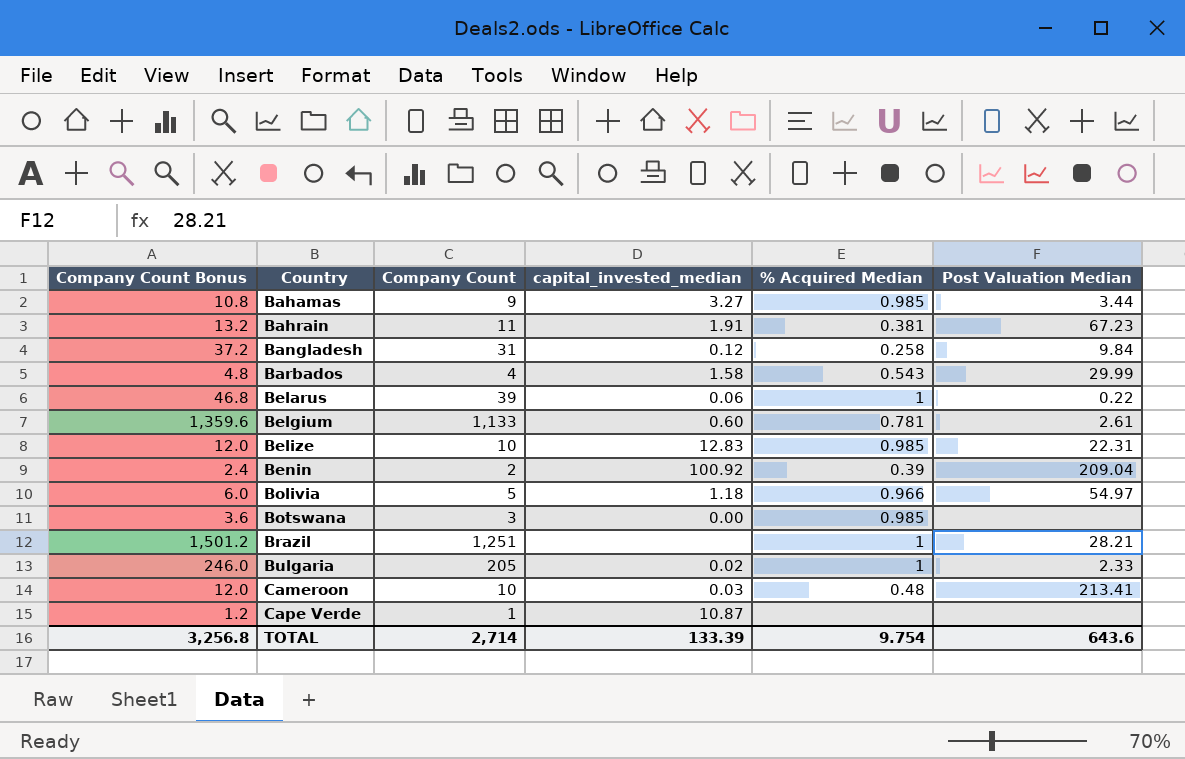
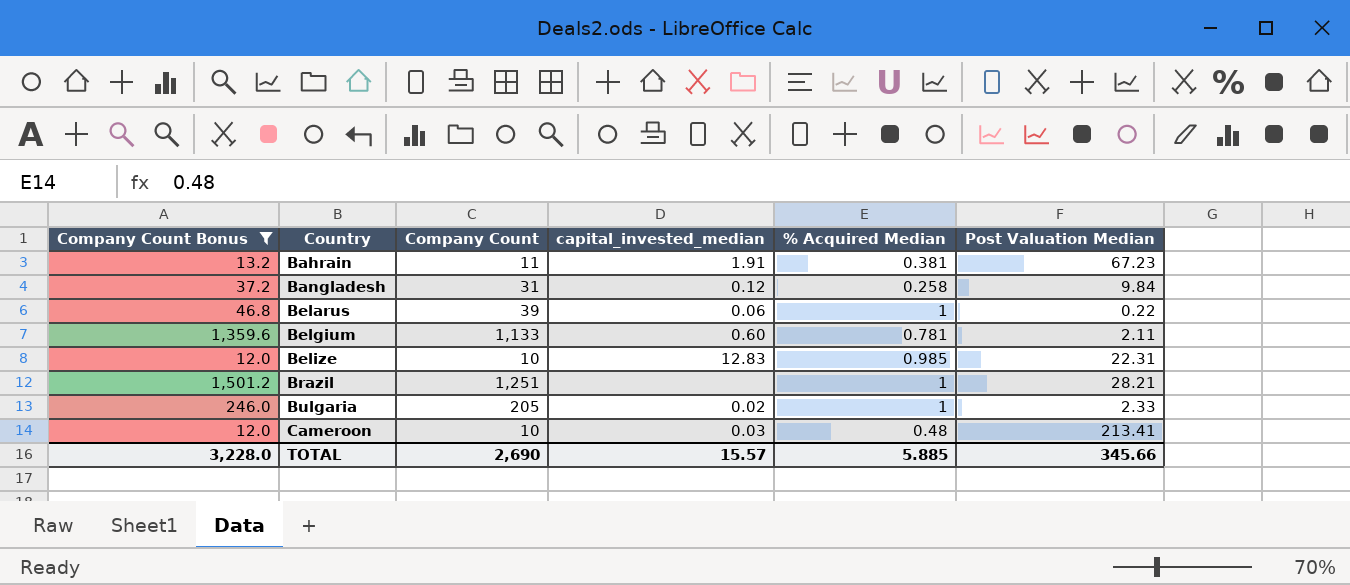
filter: none -> Company Count Bonus >= 12.0
Belgium | Post Valuation Median: 2.61 -> 2.11
TOTAL | Company Count Bonus: 3,256.8 -> 3,228.0
TOTAL | Company Count: 2,714 -> 2,690
TOTAL | capital_invested_median: 133.39 -> 15.57
TOTAL | % Acquired Median: 9.754 -> 5.885
TOTAL | Post Valuation Median: 643.6 -> 345.66

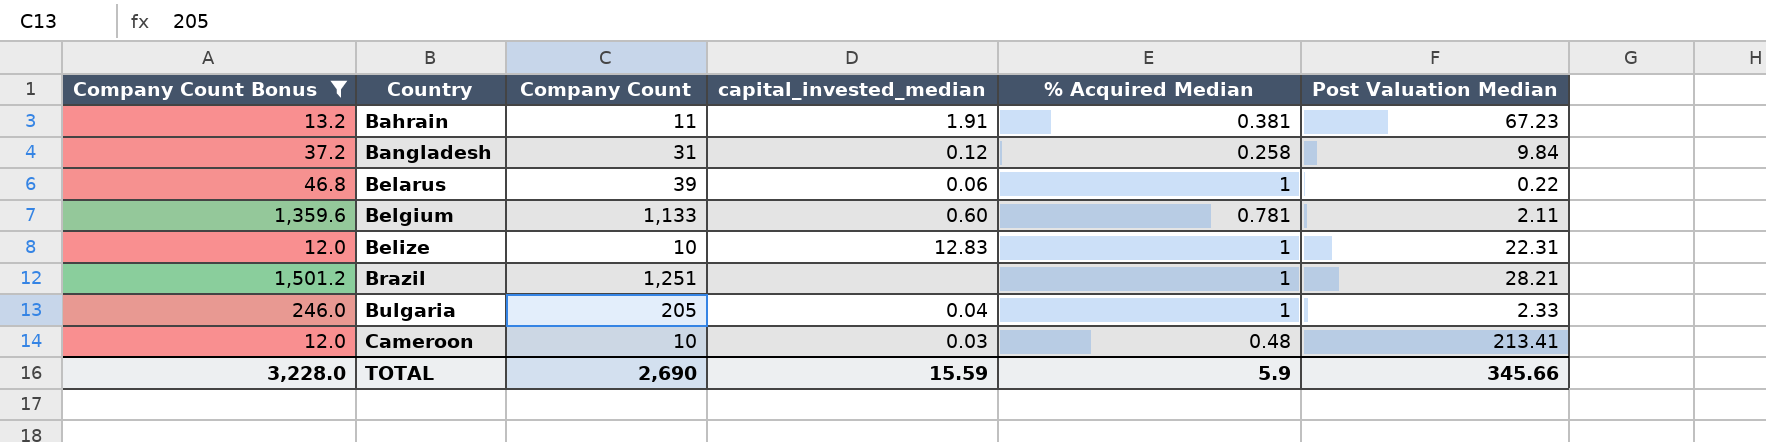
Belize | % Acquired Median: 0.985 -> 1
Bulgaria | capital_invested_median: 0.02 -> 0.04
TOTAL | capital_invested_median: 15.57 -> 15.59
TOTAL | % Acquired Median: 5.885 -> 5.9

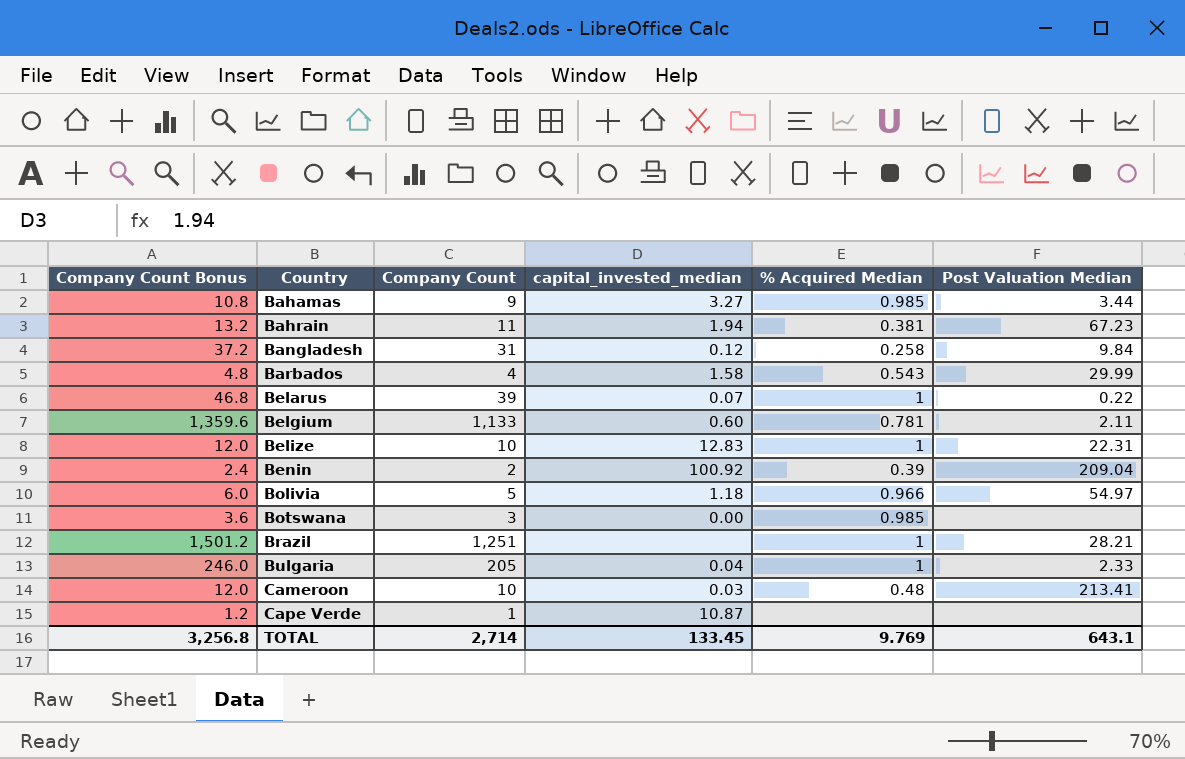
filter: Company Count Bonus >= 12.0 -> none
Bahrain | capital_invested_median: 1.91 -> 1.94
Belarus | capital_invested_median: 0.06 -> 0.07
TOTAL | Company Count Bonus: 3,228.0 -> 3,256.8
TOTAL | Company Count: 2,690 -> 2,714
TOTAL | capital_invested_median: 15.59 -> 133.45
TOTAL | % Acquired Median: 5.9 -> 9.769
TOTAL | Post Valuation Median: 345.66 -> 643.1

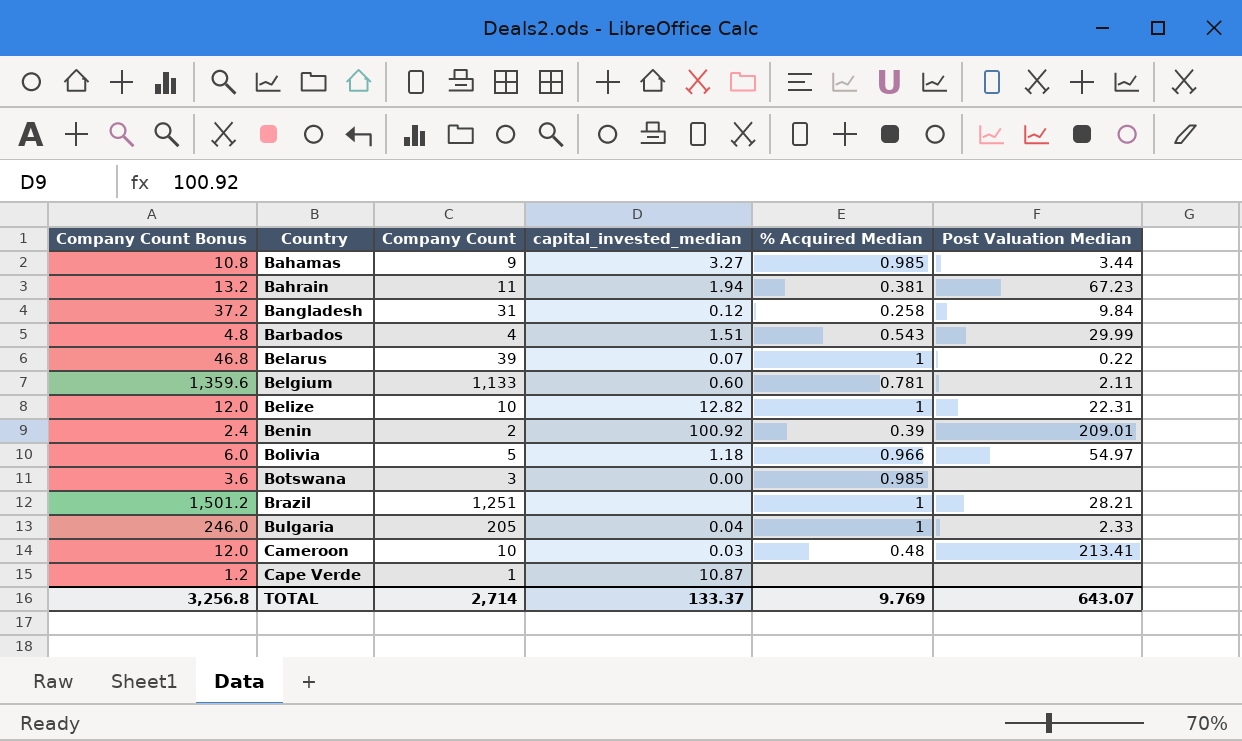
Barbados | capital_invested_median: 1.58 -> 1.51
Belize | capital_invested_median: 12.83 -> 12.82
Benin | Post Valuation Median: 209.04 -> 209.01
TOTAL | capital_invested_median: 133.45 -> 133.37
TOTAL | Post Valuation Median: 643.1 -> 643.07

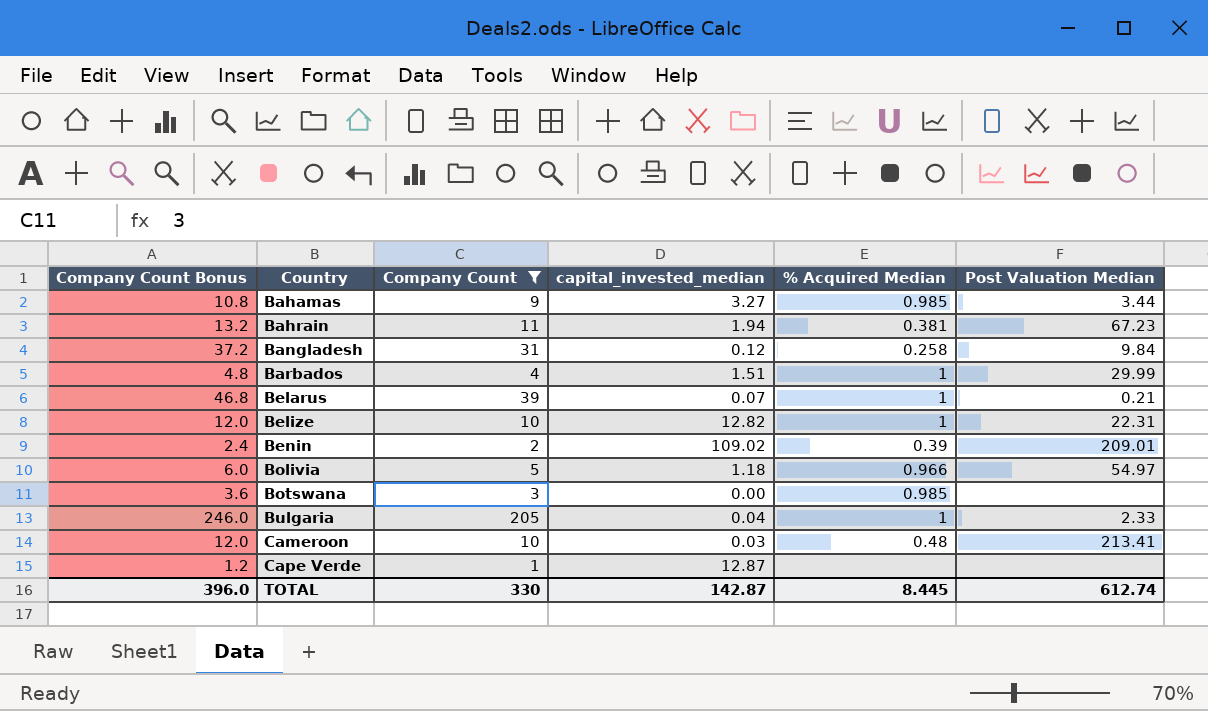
filter: none -> Company Count <= 205
Barbados | % Acquired Median: 0.543 -> 1
Belarus | Post Valuation Median: 0.22 -> 0.21
Benin | capital_invested_median: 100.92 -> 109.02
Cape Verde | capital_invested_median: 10.87 -> 12.87
TOTAL | Company Count Bonus: 3,256.8 -> 396.0
TOTAL | Company Count: 2,714 -> 330
TOTAL | capital_invested_median: 133.37 -> 142.87
TOTAL | % Acquired Median: 9.769 -> 8.445
TOTAL | Post Valuation Median: 643.07 -> 612.74

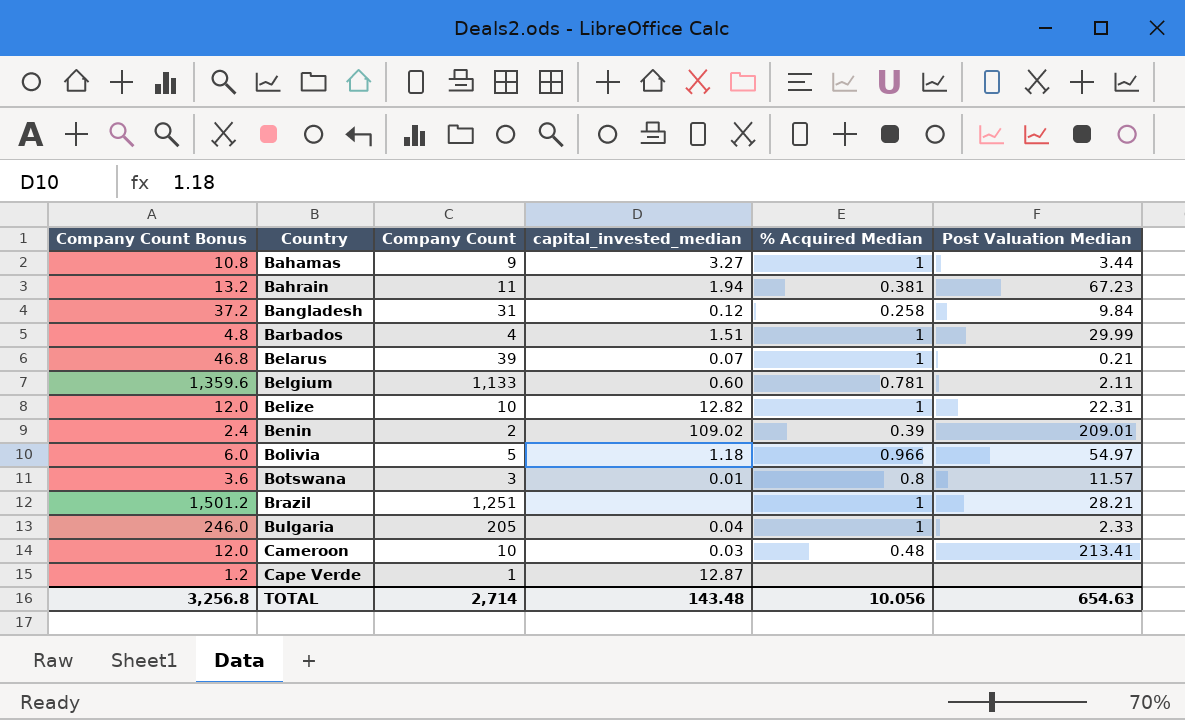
filter: Company Count <= 205 -> none
Bahamas | % Acquired Median: 0.985 -> 1
Botswana | capital_invested_median: 0.00 -> 0.01
Botswana | % Acquired Median: 0.985 -> 0.8
Botswana | Post Valuation Median: none -> 11.57
TOTAL | Company Count Bonus: 396.0 -> 3,256.8
TOTAL | Company Count: 330 -> 2,714
TOTAL | capital_invested_median: 142.87 -> 143.48
TOTAL | % Acquired Median: 8.445 -> 10.056
TOTAL | Post Valuation Median: 612.74 -> 654.63

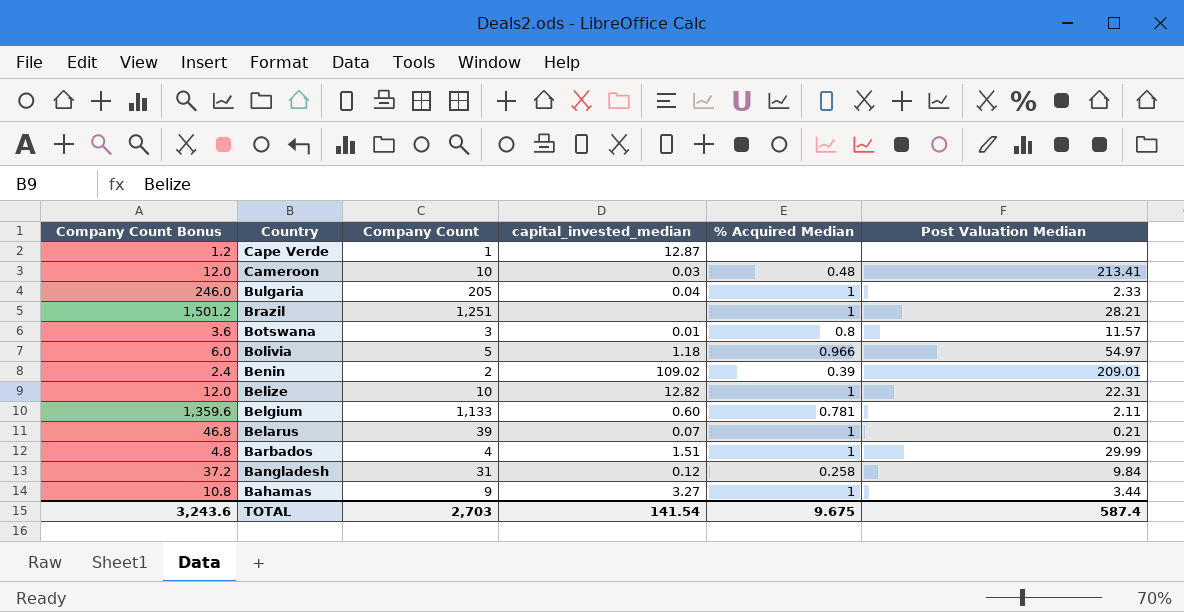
row order: Country ascending -> Country descending
row Bahrain: 13.2 | 11 | 1.94 | 0.381 | 67.23 -> none
TOTAL | Company Count Bonus: 3,256.8 -> 3,243.6
TOTAL | Company Count: 2,714 -> 2,703
TOTAL | capital_invested_median: 143.48 -> 141.54
TOTAL | % Acquired Median: 10.056 -> 9.675
TOTAL | Post Valuation Median: 654.63 -> 587.4

